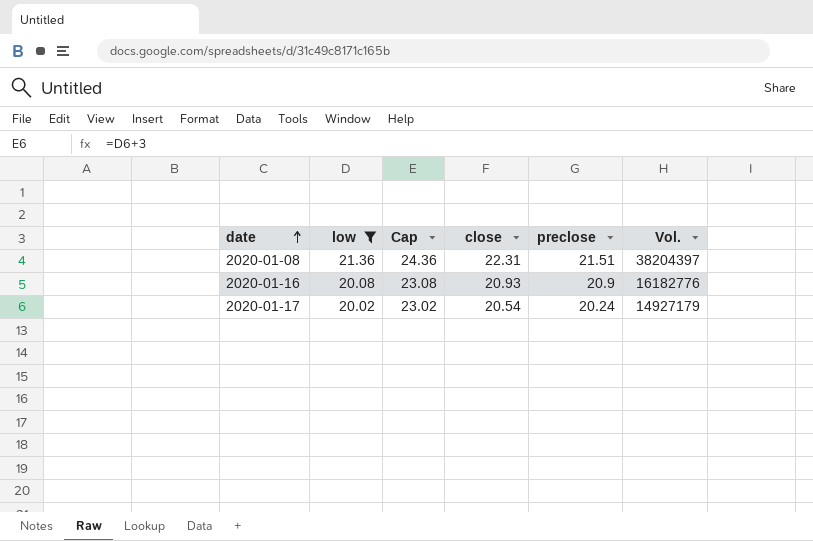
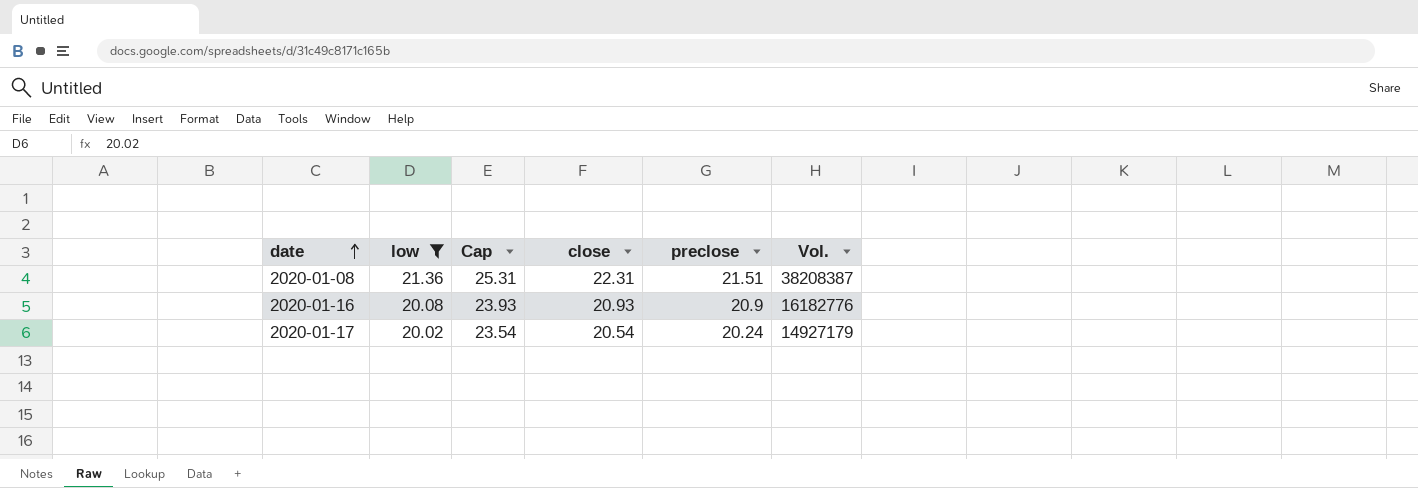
column Cap | formula: [low] + 3 -> [close] + 3
2020-01-08 | Vol.: 38204397 -> 38208387

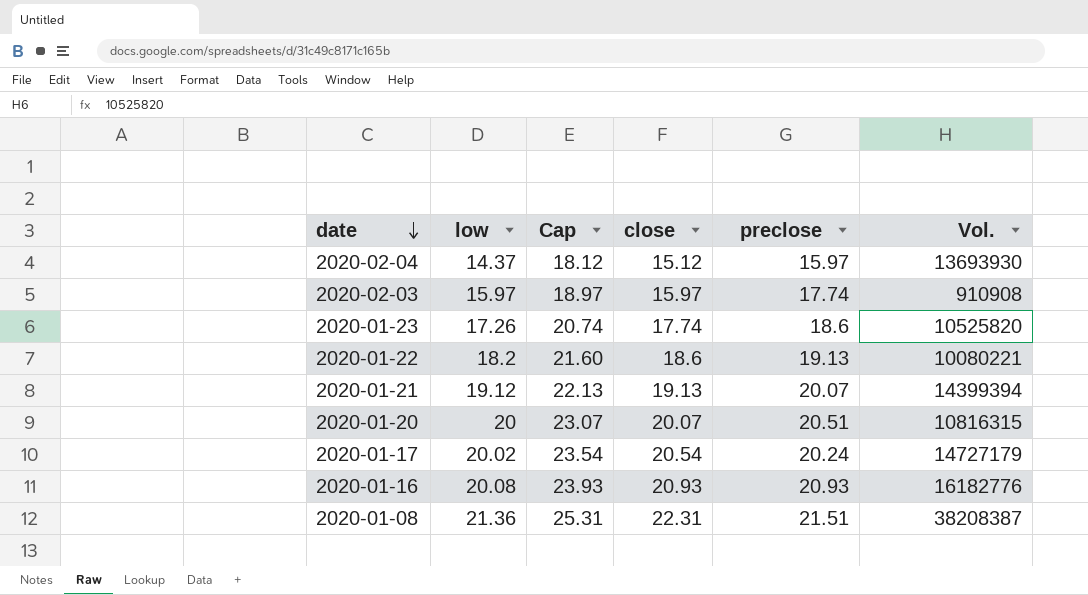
filter: low >= 20.02 -> none
row order: date ascending -> date descending
2020-01-17 | Vol.: 14927179 -> 14727179
2020-01-16 | preclose: 20.9 -> 20.93

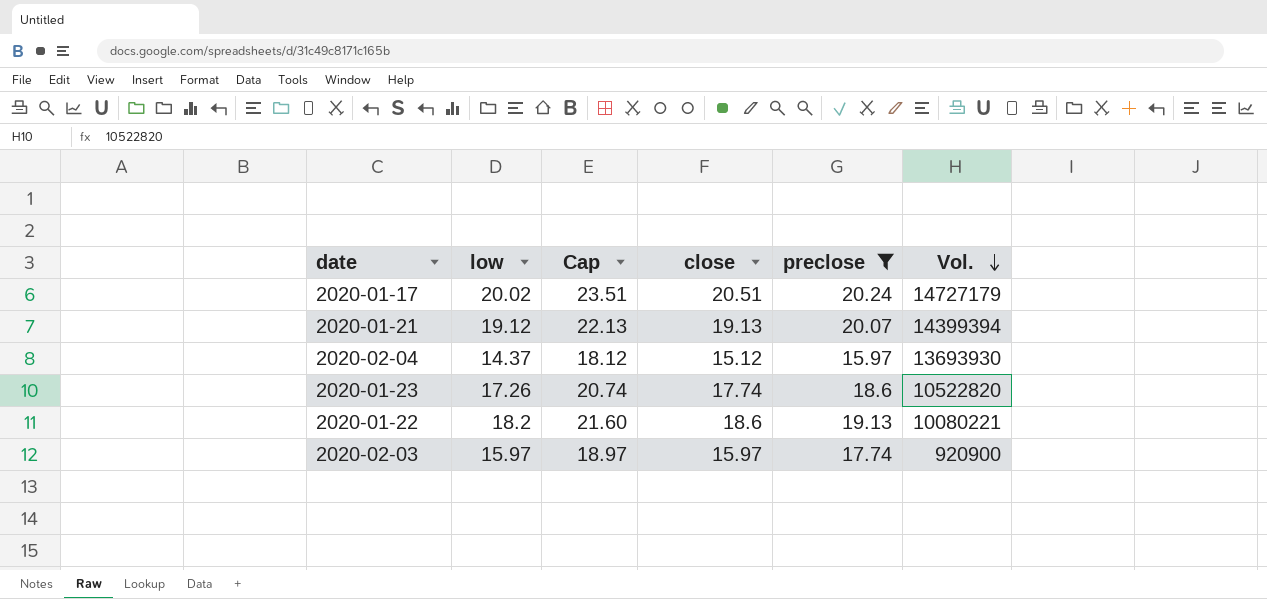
filter: none -> preclose <= 20.24
row order: date descending -> Vol. descending
2020-01-17 | Cap: 23.54 -> 23.51
2020-01-17 | close: 20.54 -> 20.51
2020-01-23 | Vol.: 10525820 -> 10522820
2020-02-03 | Vol.: 910908 -> 920900

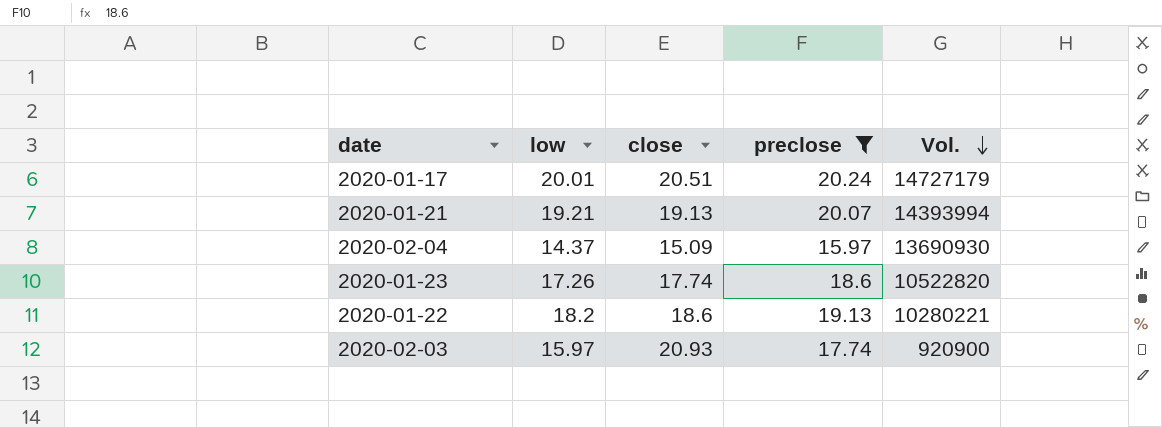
column Cap | formula: [close] + 3 -> none
2020-01-17 | low: 20.02 -> 20.01
2020-01-21 | low: 19.12 -> 19.21
2020-01-21 | Vol.: 14399394 -> 14393994
2020-02-04 | close: 15.12 -> 15.09
2020-02-04 | Vol.: 13693930 -> 13690930
2020-01-22 | Vol.: 10080221 -> 10280221
2020-02-03 | close: 15.97 -> 20.93

